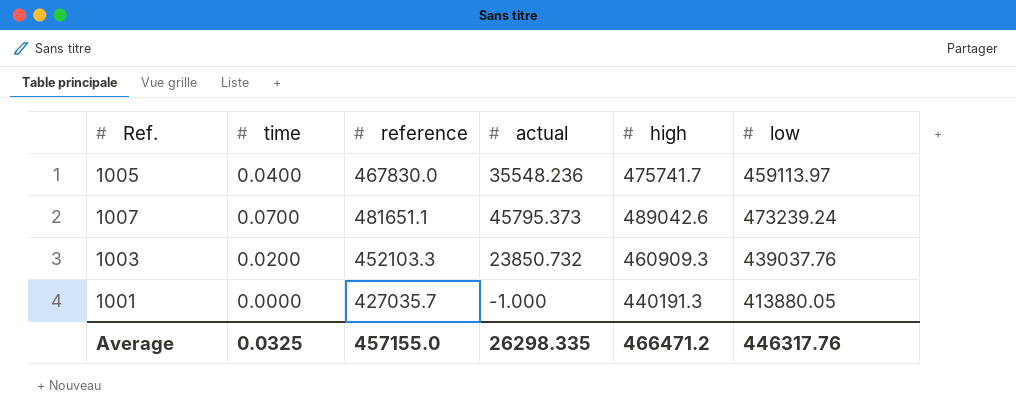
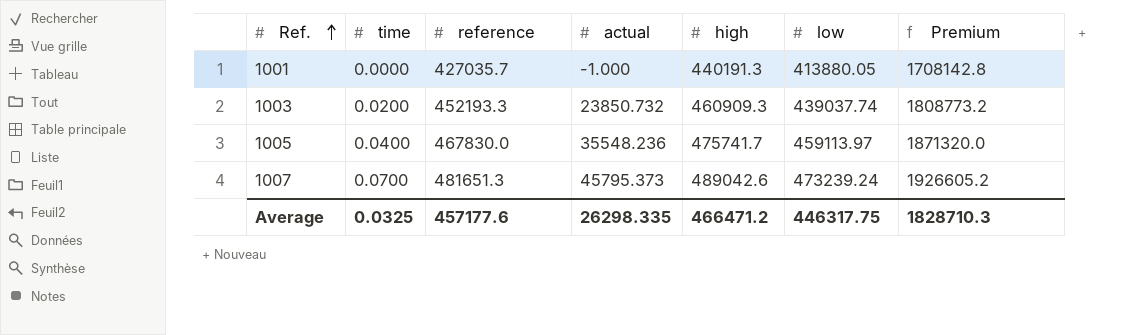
row order: none -> Ref. ascending
column Premium | formula: none -> [reference] * 4
1003 | reference: 452103.3 -> 452193.3
1003 | low: 439037.76 -> 439037.74
1007 | reference: 481651.1 -> 481651.3
Average | reference: 457155.0 -> 457177.6
Average | low: 446317.76 -> 446317.75

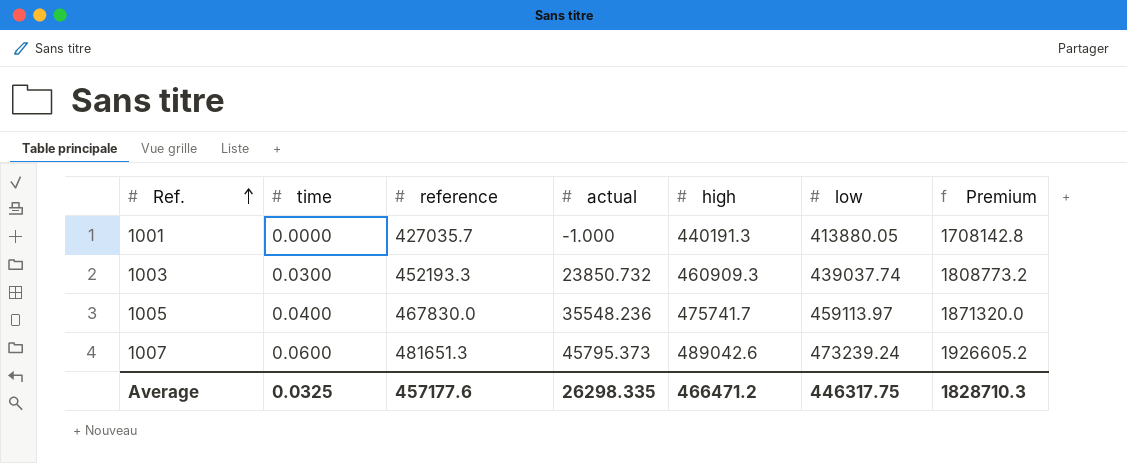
1003 | time: 0.0200 -> 0.0300
1007 | time: 0.0700 -> 0.0600

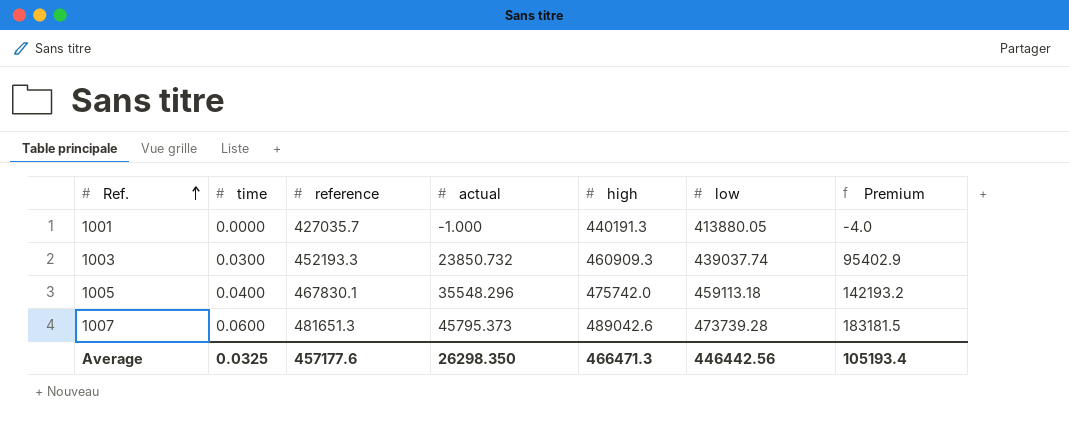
column Premium | formula: [reference] * 4 -> [actual] * 4
1005 | reference: 467830.0 -> 467830.1
1005 | actual: 35548.236 -> 35548.296
1005 | high: 475741.7 -> 475742.0
1005 | low: 459113.97 -> 459113.18
1007 | low: 473239.24 -> 473739.28
Average | actual: 26298.335 -> 26298.350
Average | high: 466471.2 -> 466471.3
Average | low: 446317.75 -> 446442.56
Average | Premium: 1828710.3 -> 105193.4

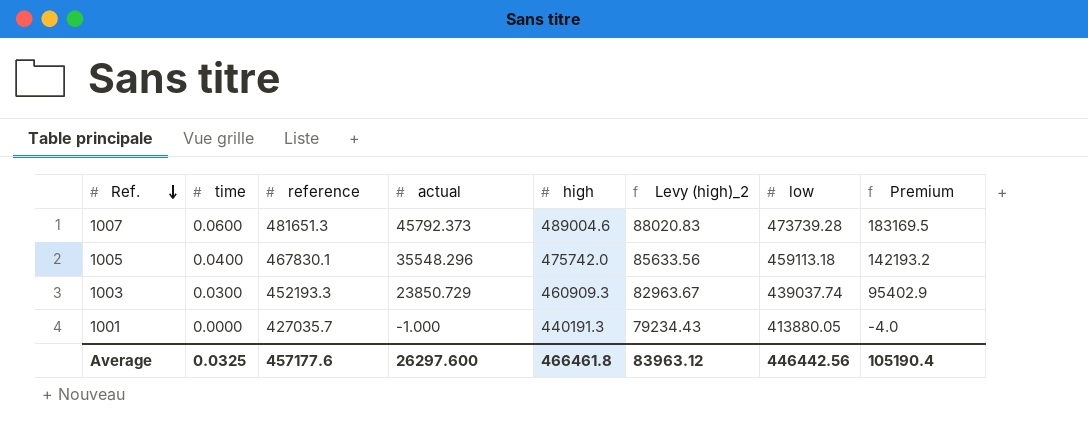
row order: Ref. ascending -> Ref. descending
column Levy (high)_2 | formula: none -> [high] * 0.18
1007 | actual: 45795.373 -> 45792.373
1007 | high: 489042.6 -> 489004.6
1007 | Premium: 183181.5 -> 183169.5
1003 | actual: 23850.732 -> 23850.729
Average | actual: 26298.350 -> 26297.600
Average | high: 466471.3 -> 466461.8
Average | Premium: 105193.4 -> 105190.4

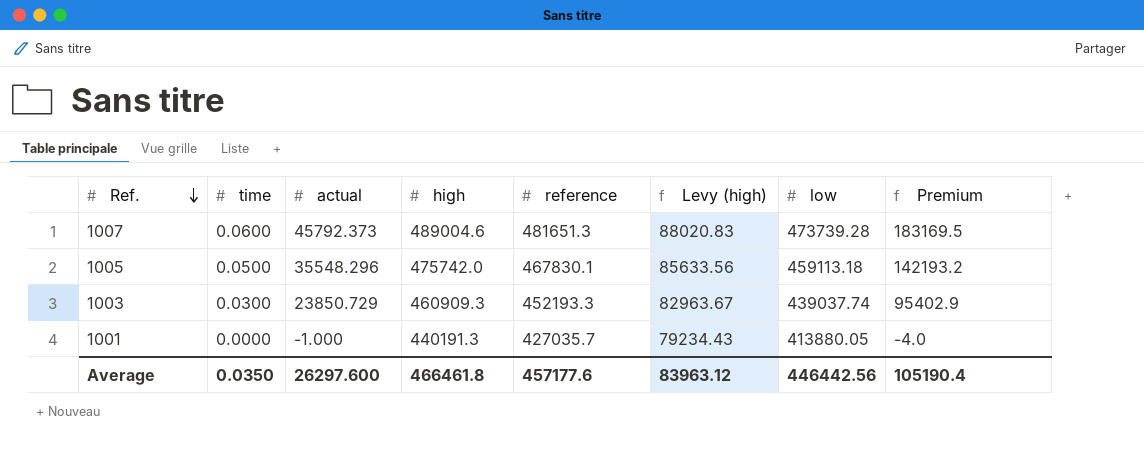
column reference | position: 3 -> 5
column name: Levy (high)_2 -> Levy (high)
1005 | time: 0.0400 -> 0.0500
Average | time: 0.0325 -> 0.0350

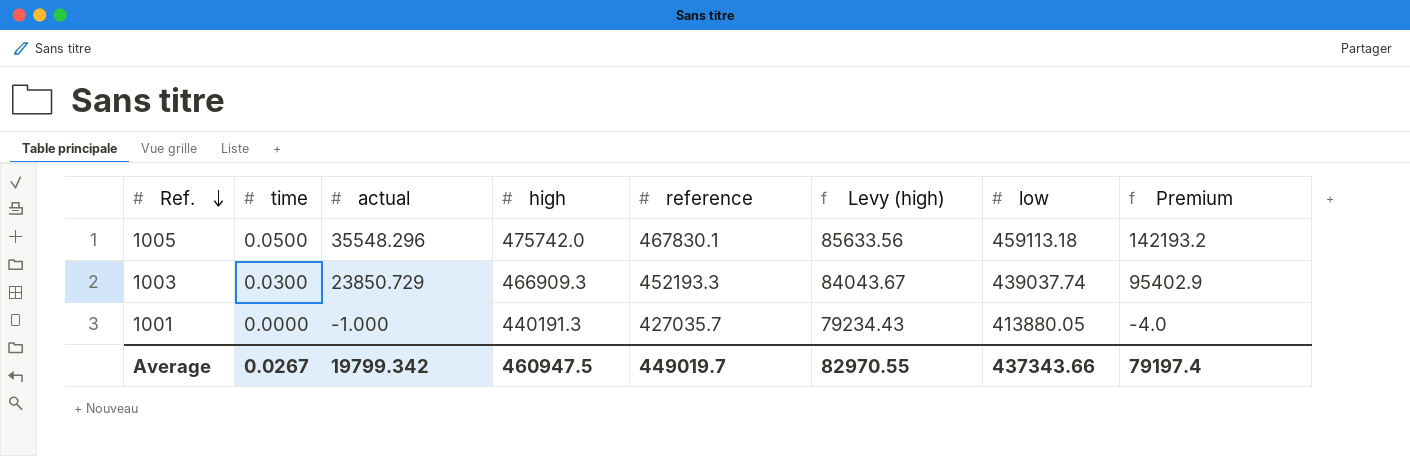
row 1007: 0.0600 | 45792.373 | 489004.6 | 481651.3 | 88020.83 | 473739.28 | 183169.5 -> none
1003 | high: 460909.3 -> 466909.3
1003 | Levy (high): 82963.67 -> 84043.67
Average | time: 0.0350 -> 0.0267
Average | actual: 26297.600 -> 19799.342
Average | high: 466461.8 -> 460947.5
Average | reference: 457177.6 -> 449019.7
Average | Levy (high): 83963.12 -> 82970.55
Average | low: 446442.56 -> 437343.66
Average | Premium: 105190.4 -> 79197.4

